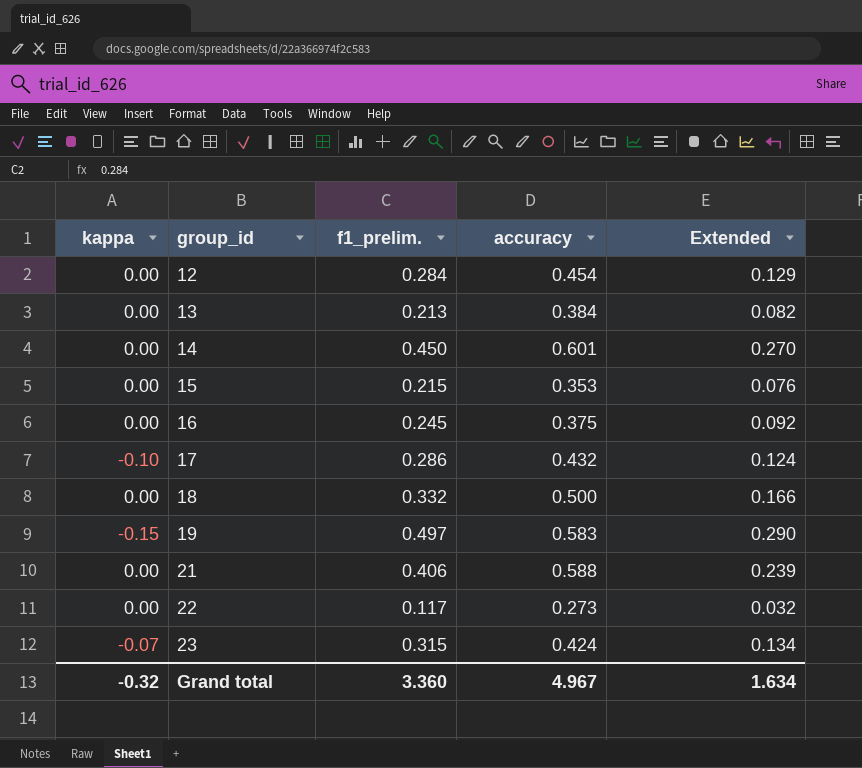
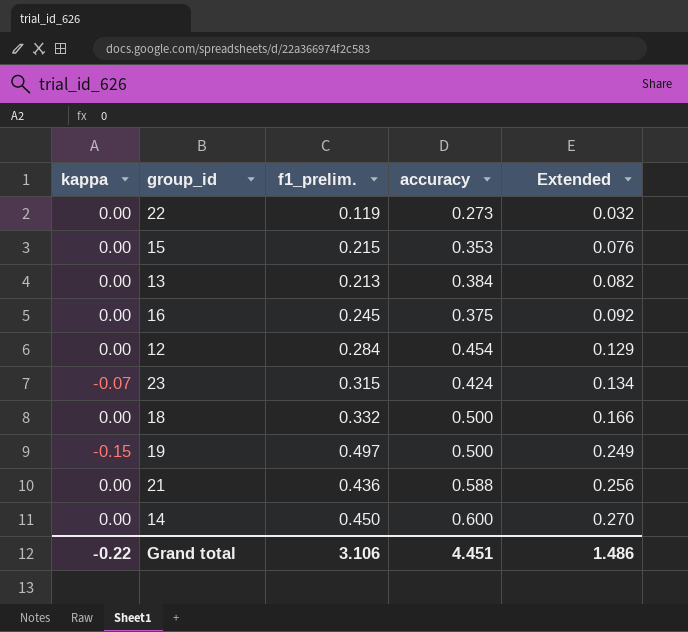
row order: group_id ascending -> Extended ascending
row 17: -0.10 | 0.286 | 0.432 | 0.124 -> none
22 | f1_prelim.: 0.117 -> 0.119
19 | accuracy: 0.583 -> 0.500
19 | Extended: 0.290 -> 0.249
21 | f1_prelim.: 0.406 -> 0.436
21 | Extended: 0.239 -> 0.256
14 | accuracy: 0.601 -> 0.600
Grand total | kappa: -0.32 -> -0.22
Grand total | f1_prelim.: 3.360 -> 3.106
Grand total | accuracy: 4.967 -> 4.451
Grand total | Extended: 1.634 -> 1.486

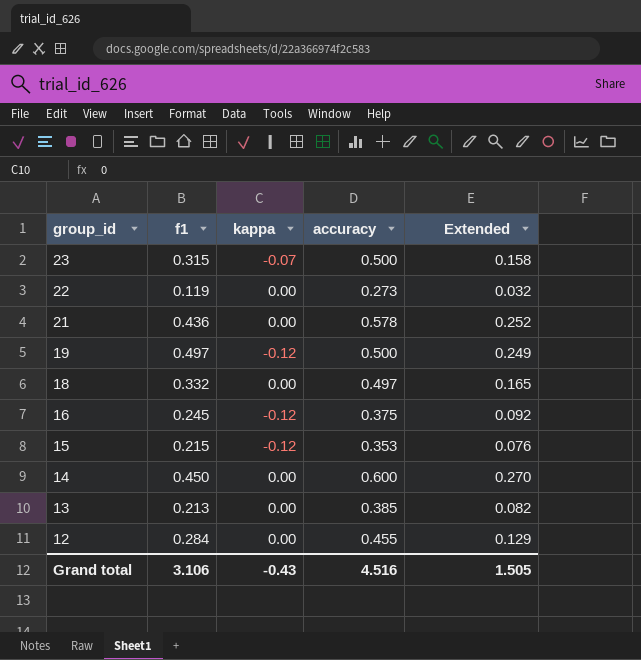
row order: Extended ascending -> group_id descending
column name: f1_prelim. -> f1
column kappa | position: 1 -> 3
23 | accuracy: 0.424 -> 0.500
23 | Extended: 0.134 -> 0.158
21 | accuracy: 0.588 -> 0.578
21 | Extended: 0.256 -> 0.252
19 | kappa: -0.15 -> -0.12
18 | accuracy: 0.500 -> 0.497
18 | Extended: 0.166 -> 0.165
16 | kappa: 0.00 -> -0.12
15 | kappa: 0.00 -> -0.12
13 | accuracy: 0.384 -> 0.385
12 | accuracy: 0.454 -> 0.455
Grand total | kappa: -0.22 -> -0.43
Grand total | accuracy: 4.451 -> 4.516
Grand total | Extended: 1.486 -> 1.505

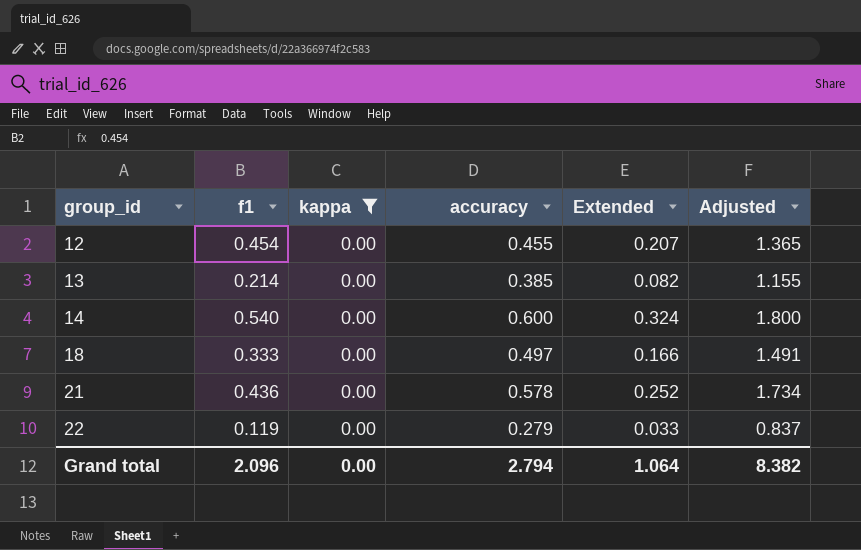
filter: none -> kappa = 0.00
row order: group_id descending -> group_id ascending
column Adjusted | formula: none -> [accuracy] * 3
12 | f1: 0.284 -> 0.454
12 | Extended: 0.129 -> 0.207
13 | f1: 0.213 -> 0.214
14 | f1: 0.450 -> 0.540
14 | Extended: 0.270 -> 0.324
18 | f1: 0.332 -> 0.333
18 | Extended: 0.165 -> 0.166
22 | accuracy: 0.273 -> 0.279
22 | Extended: 0.032 -> 0.033
Grand total | f1: 3.106 -> 2.096
Grand total | kappa: -0.43 -> 0.00
Grand total | accuracy: 4.516 -> 2.794
Grand total | Extended: 1.505 -> 1.064

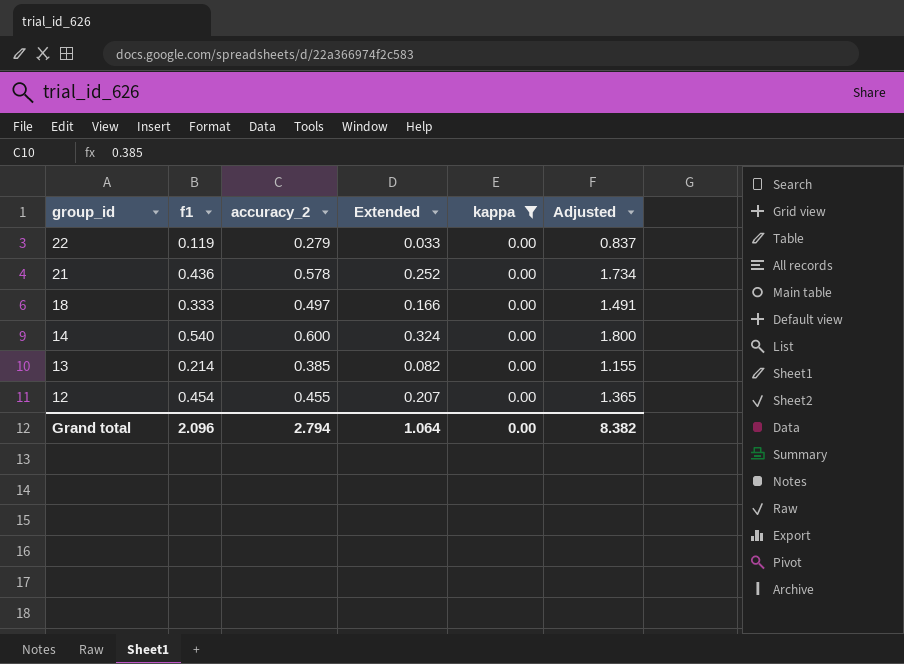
row order: group_id ascending -> group_id descending
column name: accuracy -> accuracy_2
column kappa | position: 3 -> 5

